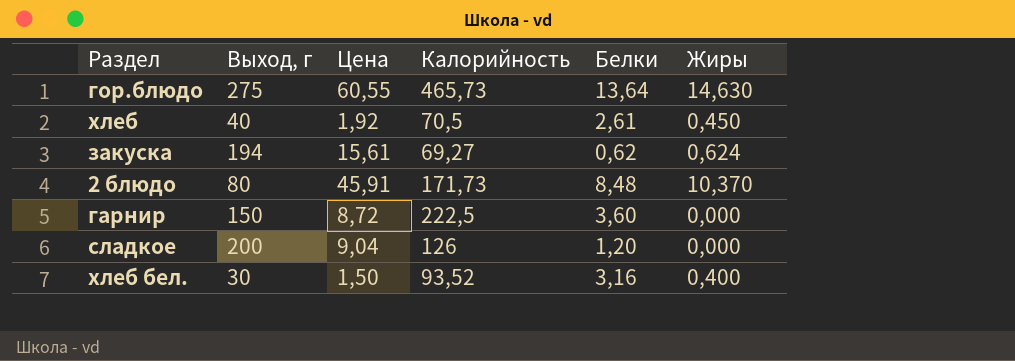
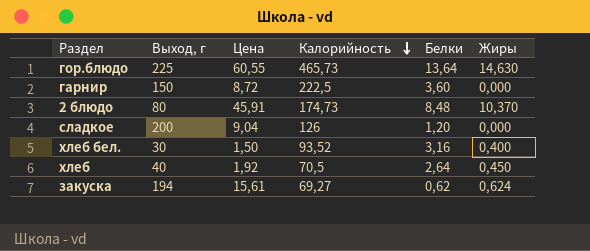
row order: none -> Калорийность descending
гор.блюдо | Выход, г: 275 -> 225
2 блюдо | Калорийность: 171,73 -> 174,73
хлеб | Белки: 2,61 -> 2,64

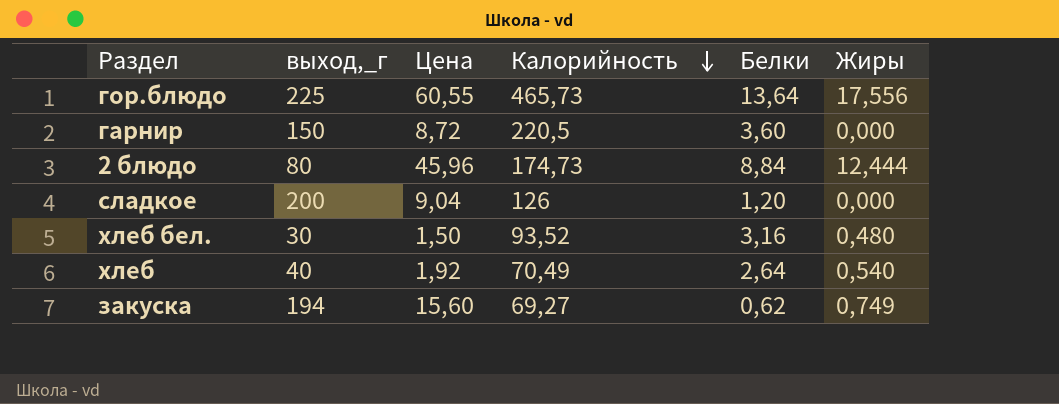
column name: Выход, г -> выход,_г
гор.блюдо | Жиры: 14,630 -> 17,556
гарнир | Калорийность: 222,5 -> 220,5
2 блюдо | Цена: 45,91 -> 45,96
2 блюдо | Белки: 8,48 -> 8,84
2 блюдо | Жиры: 10,370 -> 12,444
хлеб бел. | Жиры: 0,400 -> 0,480
хлеб | Калорийность: 70,5 -> 70,49
хлеб | Жиры: 0,450 -> 0,540
закуска | Цена: 15,61 -> 15,60
закуска | Жиры: 0,624 -> 0,749

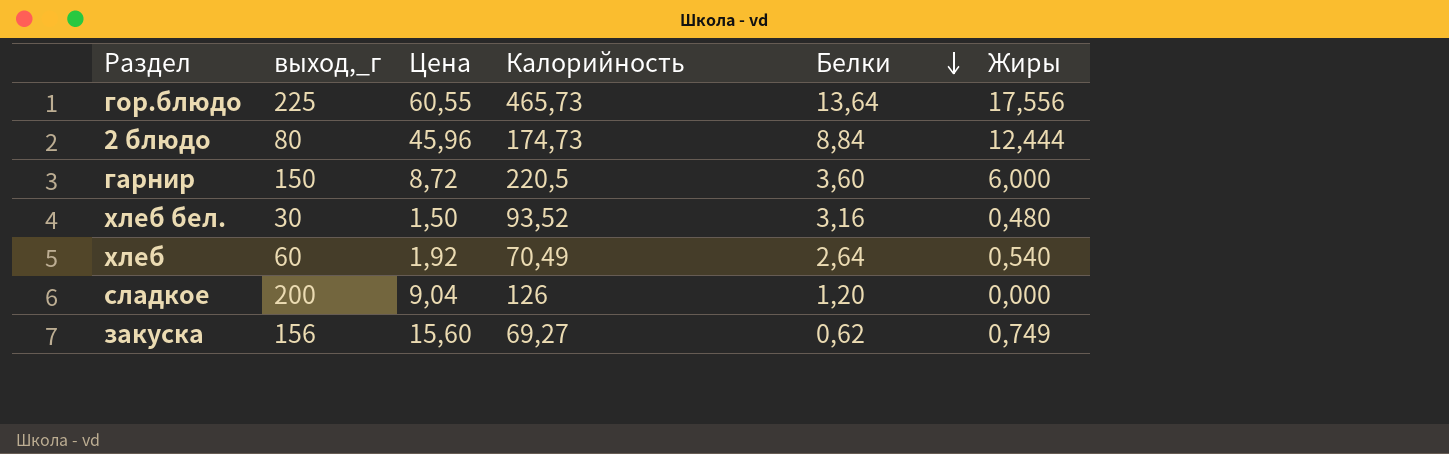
row order: Калорийность descending -> Белки descending
гарнир | Жиры: 0,000 -> 6,000
хлеб | выход,_г: 40 -> 60
закуска | выход,_г: 194 -> 156

